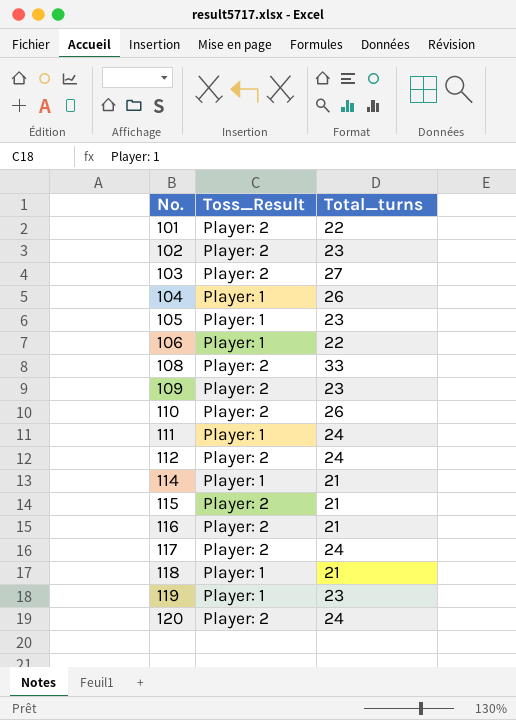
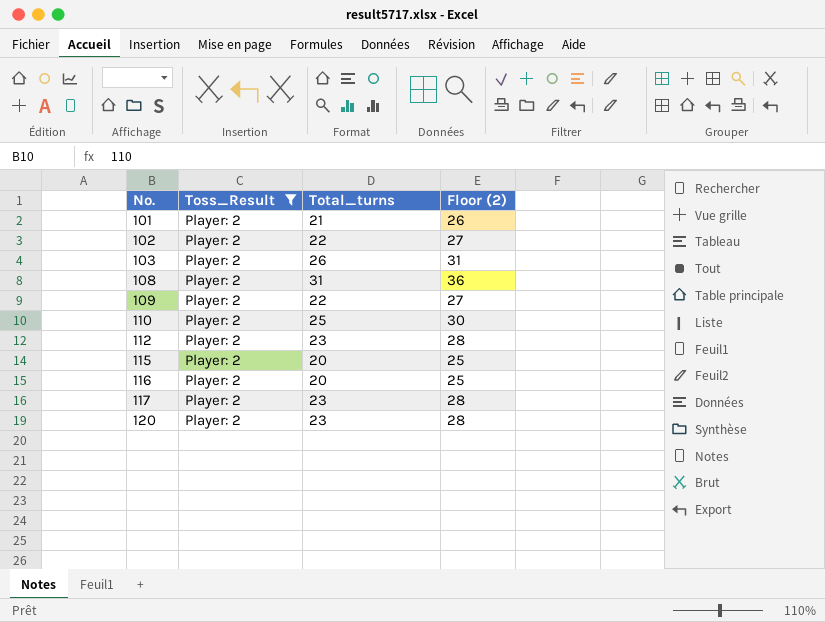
filter: none -> Toss_Result = Player: 2
column Floor (2) | formula: none -> [Total_turns] + 5
101 | Total_turns: 22 -> 21
102 | Total_turns: 23 -> 22
103 | Total_turns: 27 -> 26
108 | Total_turns: 33 -> 31
109 | Total_turns: 23 -> 22
110 | Total_turns: 26 -> 25
112 | Total_turns: 24 -> 23
115 | Total_turns: 21 -> 20
116 | Total_turns: 21 -> 20
117 | Total_turns: 24 -> 23
120 | Total_turns: 24 -> 23

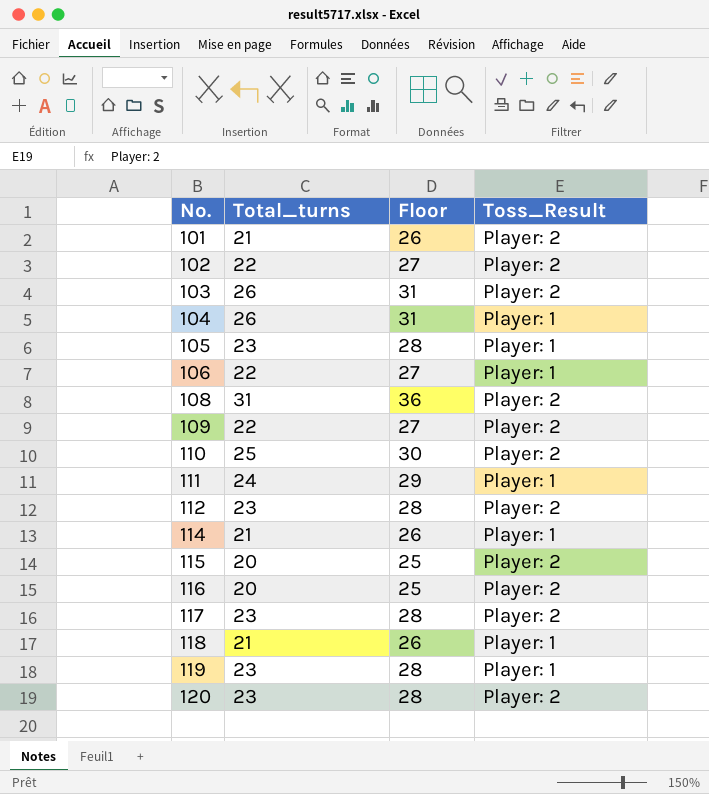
filter: Toss_Result = Player: 2 -> none
column name: Floor (2) -> Floor
column Toss_Result | position: 2 -> 4

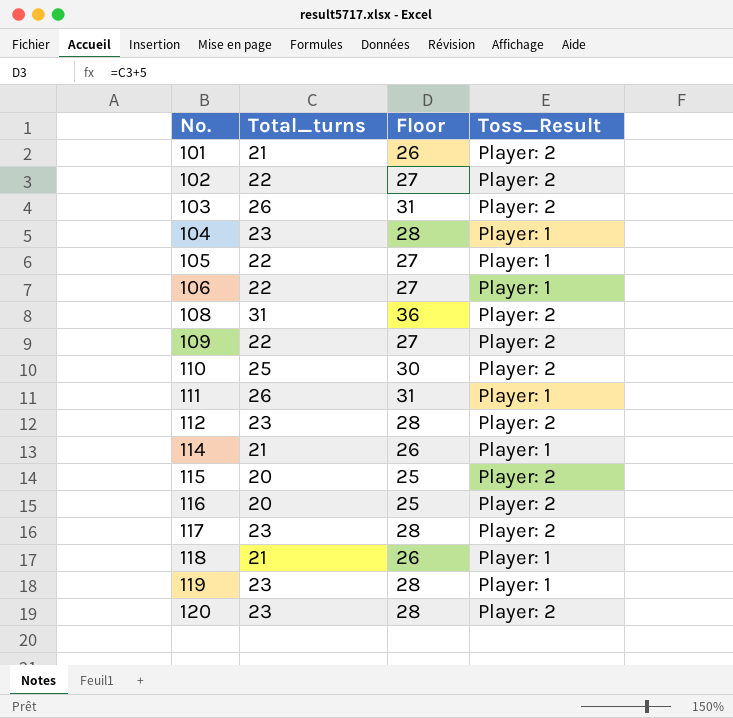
104 | Total_turns: 26 -> 23
104 | Floor: 31 -> 28
105 | Total_turns: 23 -> 22
105 | Floor: 28 -> 27
111 | Total_turns: 24 -> 26
111 | Floor: 29 -> 31

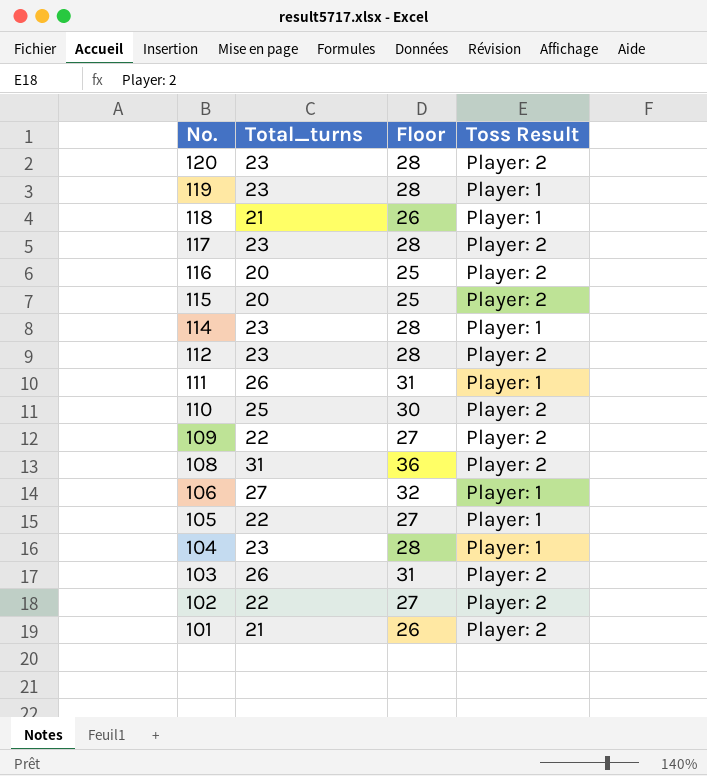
row order: No. ascending -> No. descending
column name: Toss_Result -> Toss Result
114 | Total_turns: 21 -> 23
114 | Floor: 26 -> 28
106 | Total_turns: 22 -> 27
106 | Floor: 27 -> 32

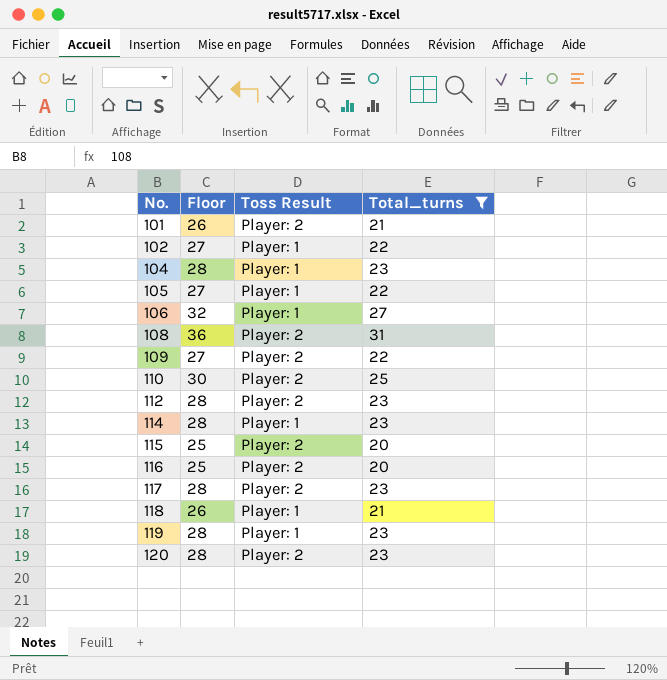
filter: none -> Total_turns != 26
row order: No. descending -> No. ascending
column Total_turns | position: 2 -> 4
102 | Toss Result: Player: 2 -> Player: 1

